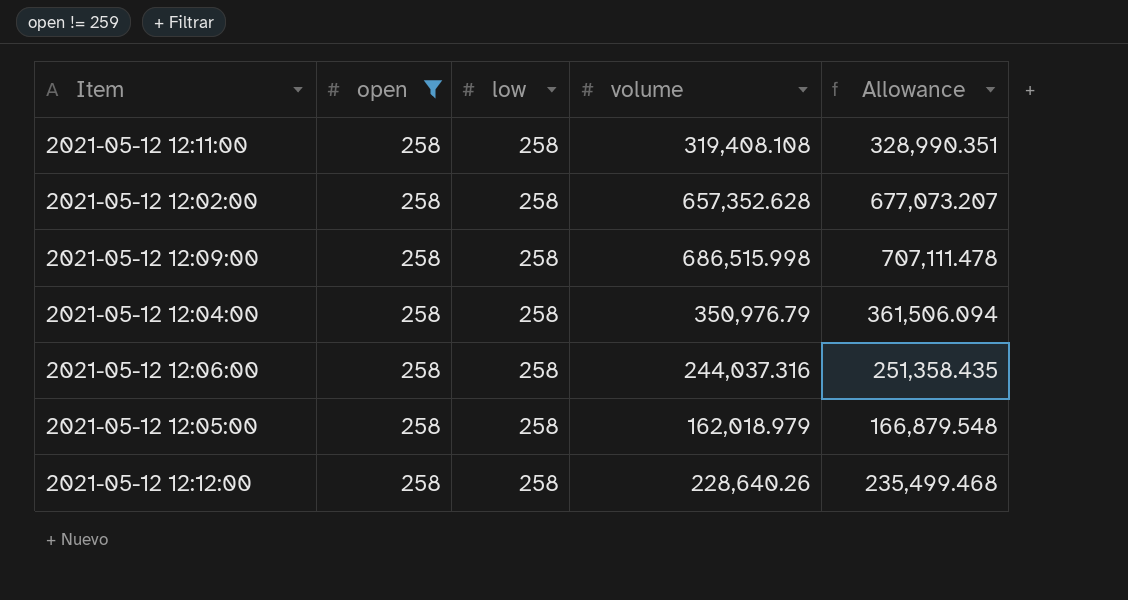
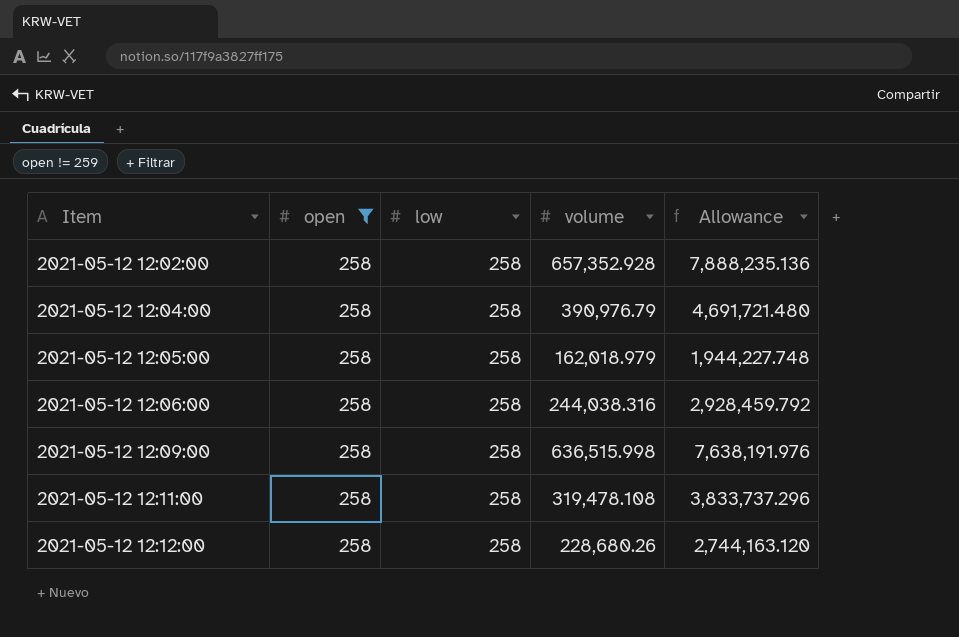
row order: none -> Item ascending
column Allowance | formula: [volume] * 1.03 -> [volume] * 12
2021-05-12 12:02:00 | volume: 657,352.628 -> 657,352.928
2021-05-12 12:04:00 | volume: 350,976.79 -> 390,976.79
2021-05-12 12:06:00 | volume: 244,037.316 -> 244,038.316
2021-05-12 12:09:00 | volume: 686,515.998 -> 636,515.998
2021-05-12 12:11:00 | volume: 319,408.108 -> 319,478.108
2021-05-12 12:12:00 | volume: 228,640.26 -> 228,680.26

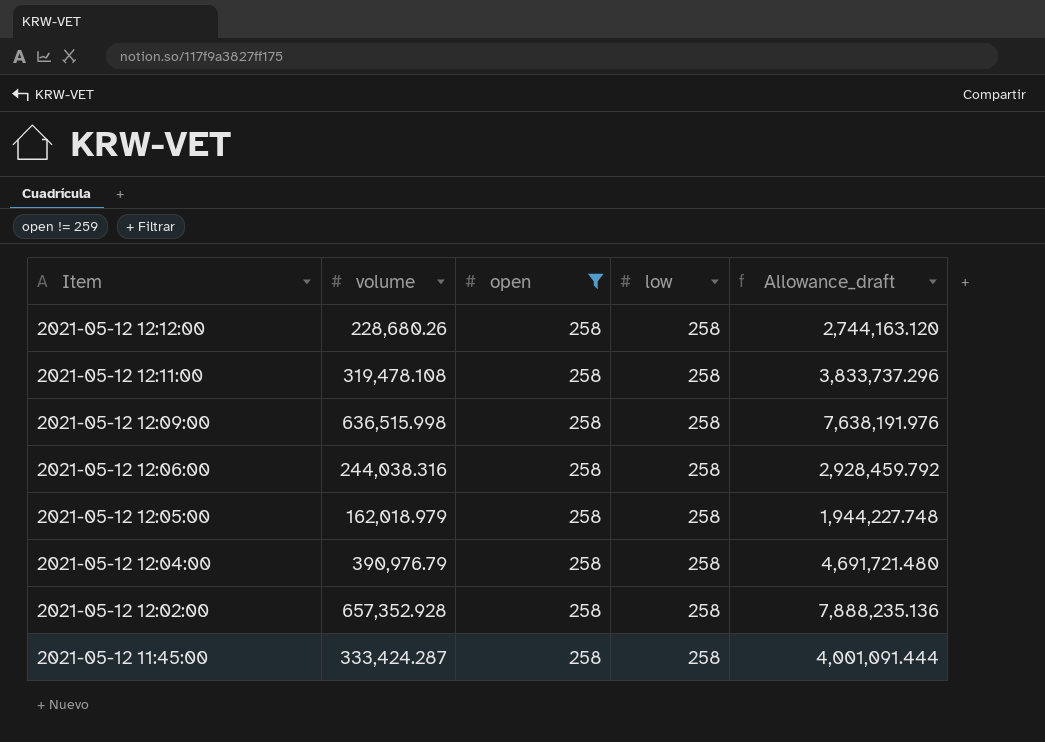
row order: Item ascending -> Item descending
column volume | position: 4 -> 2
column name: Allowance -> Allowance_draft
row 2021-05-12 11:45:00: none -> 333,424.287 | 258 | 258 | 4,001,091.444

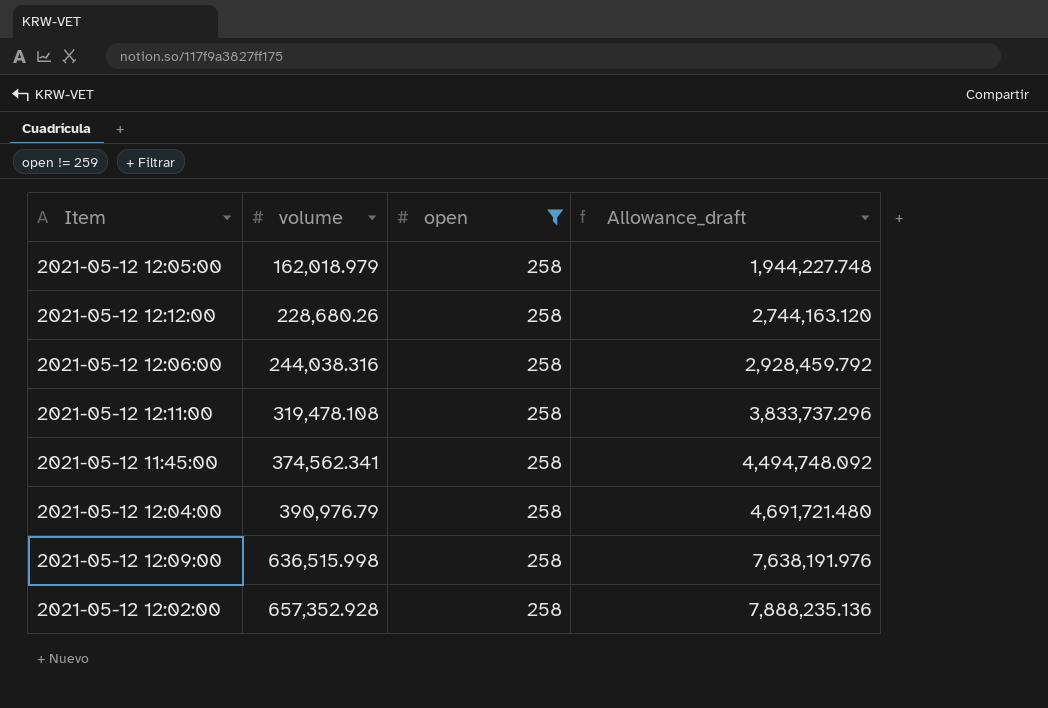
row order: Item descending -> volume ascending
column low | position: 4 -> none
2021-05-12 11:45:00 | volume: 333,424.287 -> 374,562.341
2021-05-12 11:45:00 | Allowance_draft: 4,001,091.444 -> 4,494,748.092

